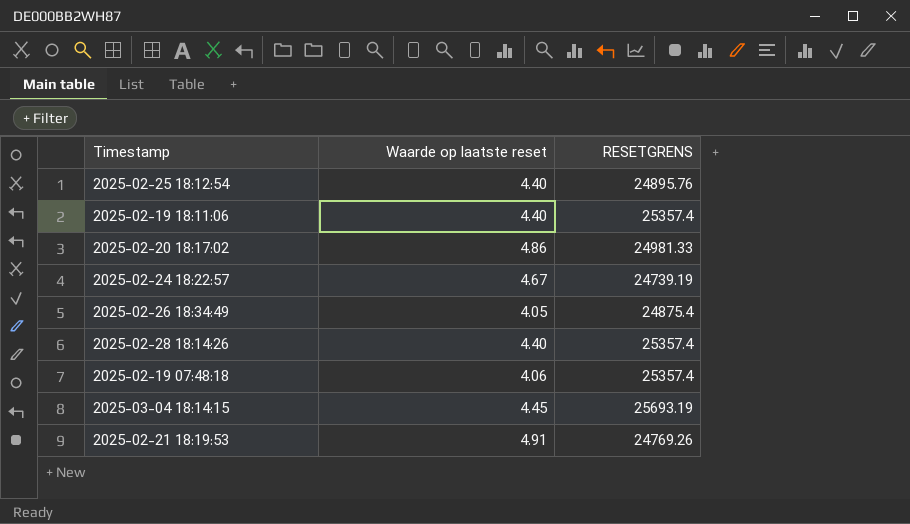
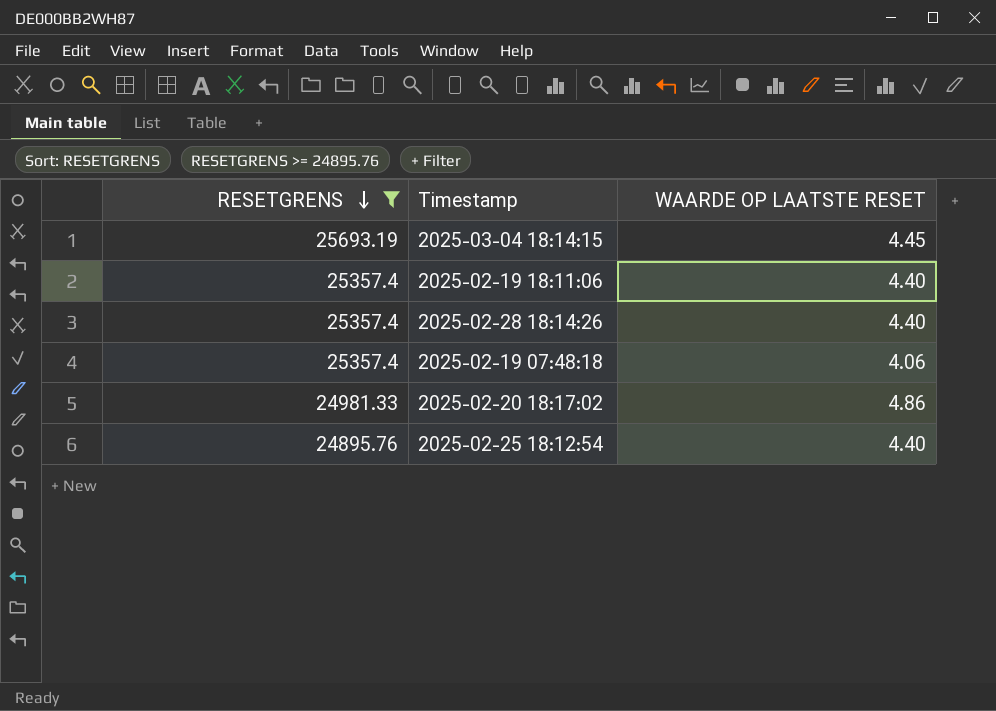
filter: none -> RESETGRENS >= 24895.76
row order: none -> RESETGRENS descending
column RESETGRENS | position: 3 -> 1
column name: Waarde op laatste reset -> WAARDE OP LAATSTE RESET

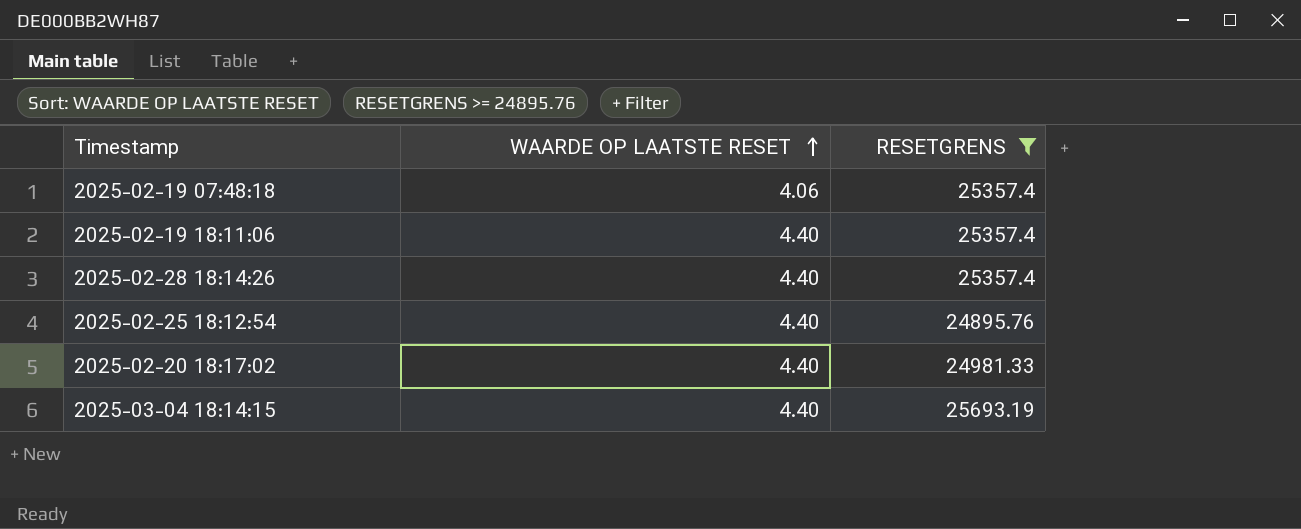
row order: RESETGRENS descending -> WAARDE OP LAATSTE RESET ascending
column RESETGRENS | position: 1 -> 3
2025-02-20 18:17:02 | WAARDE OP LAATSTE RESET: 4.86 -> 4.40
2025-03-04 18:14:15 | WAARDE OP LAATSTE RESET: 4.45 -> 4.40

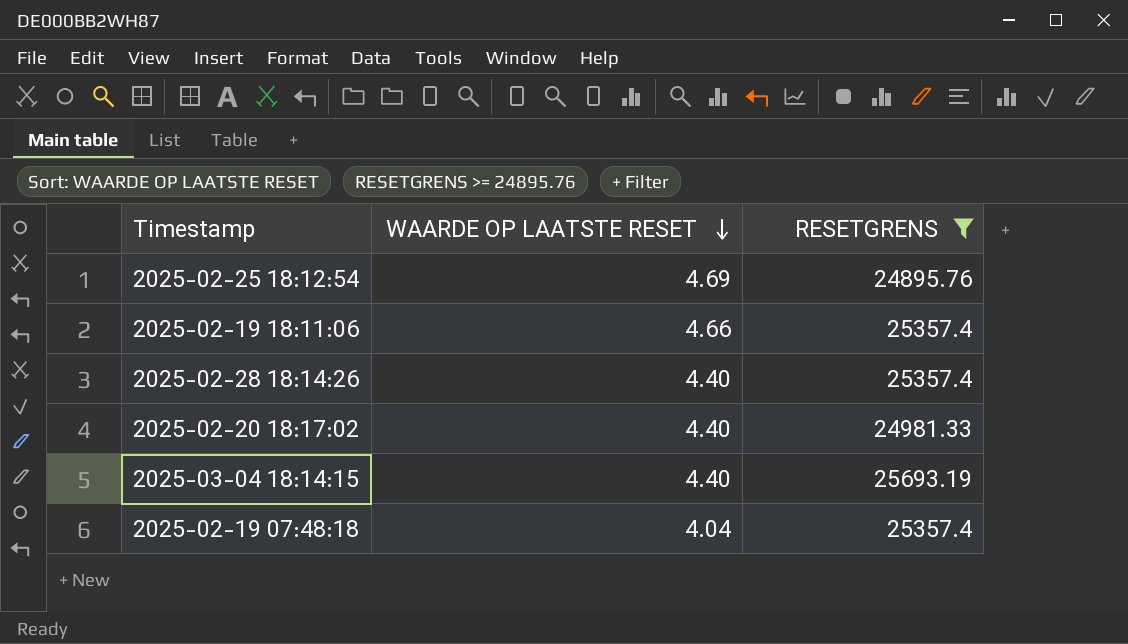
row order: WAARDE OP LAATSTE RESET ascending -> WAARDE OP LAATSTE RESET descending
2025-02-25 18:12:54 | WAARDE OP LAATSTE RESET: 4.40 -> 4.69
2025-02-19 18:11:06 | WAARDE OP LAATSTE RESET: 4.40 -> 4.66
2025-02-19 07:48:18 | WAARDE OP LAATSTE RESET: 4.06 -> 4.04

